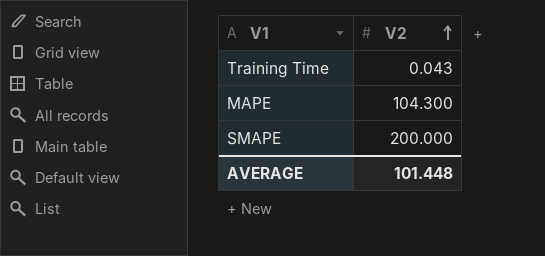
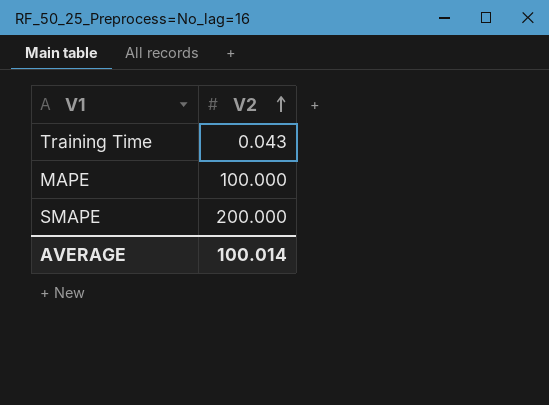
MAPE | V2: 104.300 -> 100.000
AVERAGE | V2: 101.448 -> 100.014

